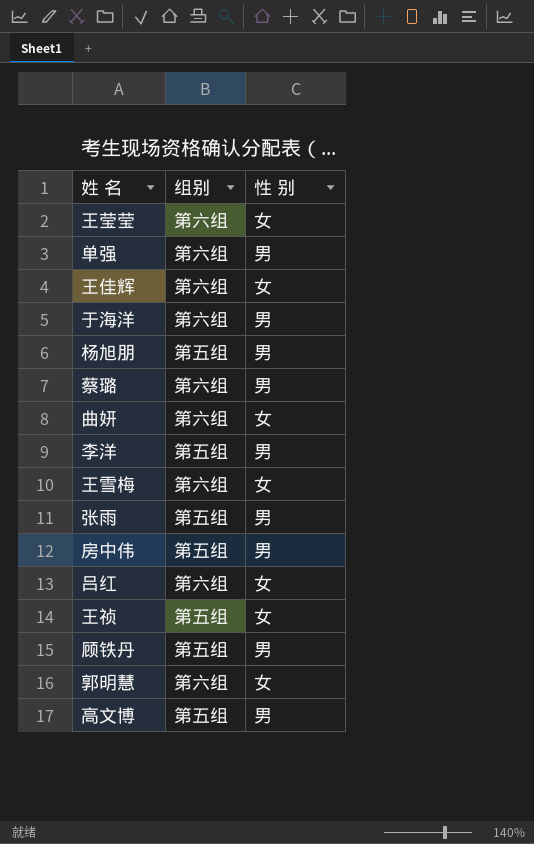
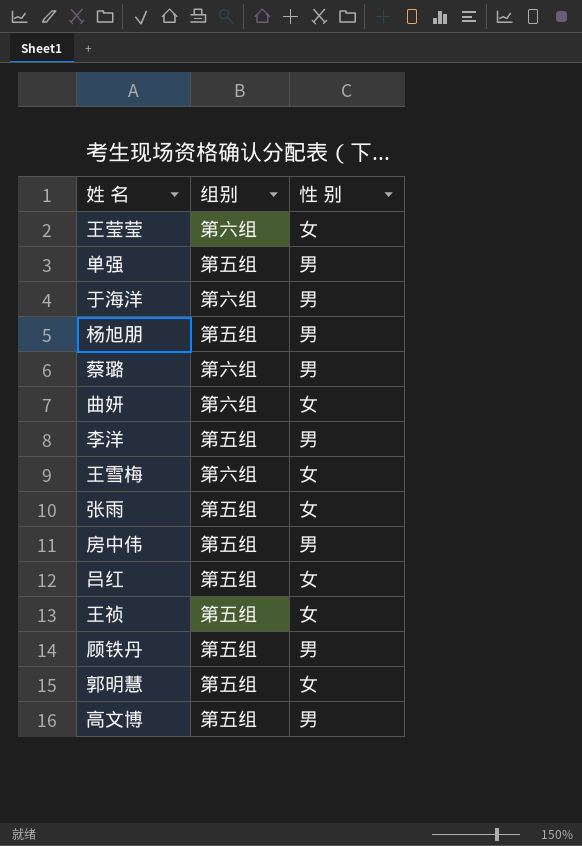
row 王佳辉: 第六组 | 女 -> none
单强 | 组别: 第六组 -> 第五组
张雨 | 性 别: 男 -> 女
吕红 | 组别: 第六组 -> 第五组
郭明慧 | 组别: 第六组 -> 第五组

